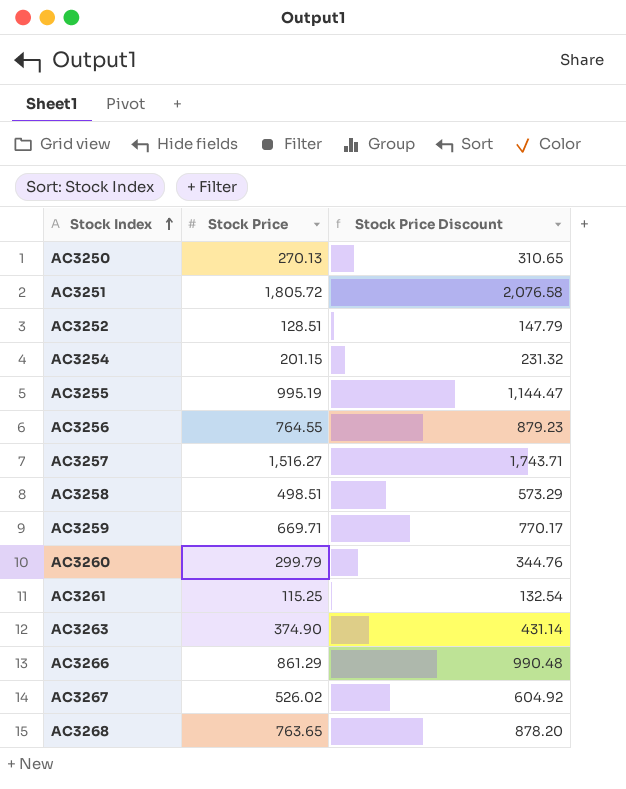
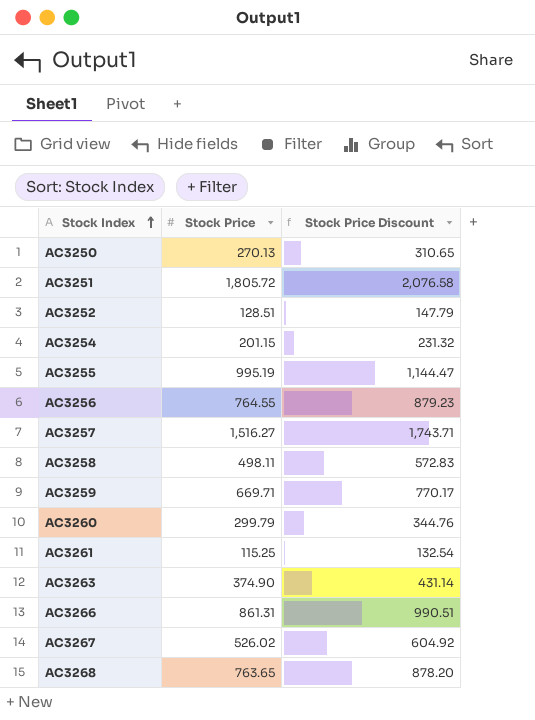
AC3258 | Stock Price: 498.51 -> 498.11
AC3258 | Stock Price Discount: 573.29 -> 572.83
AC3266 | Stock Price: 861.29 -> 861.31
AC3266 | Stock Price Discount: 990.48 -> 990.51

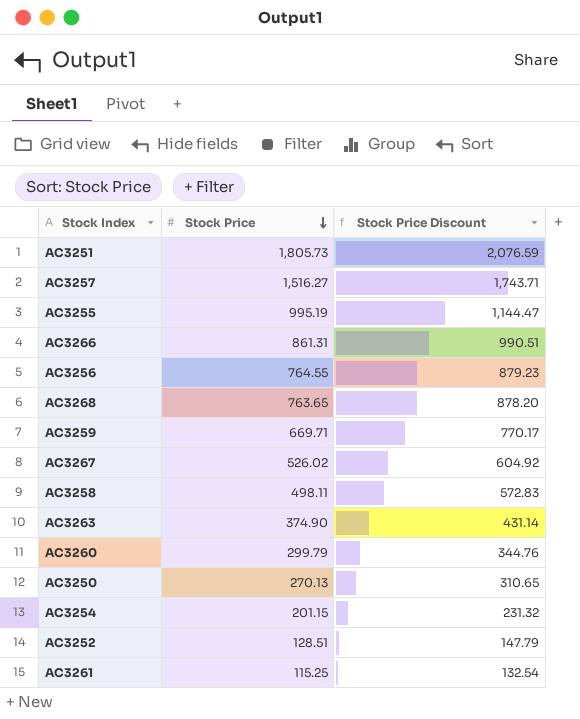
row order: Stock Index ascending -> Stock Price descending
AC3251 | Stock Price: 1,805.72 -> 1,805.73
AC3251 | Stock Price Discount: 2,076.58 -> 2,076.59

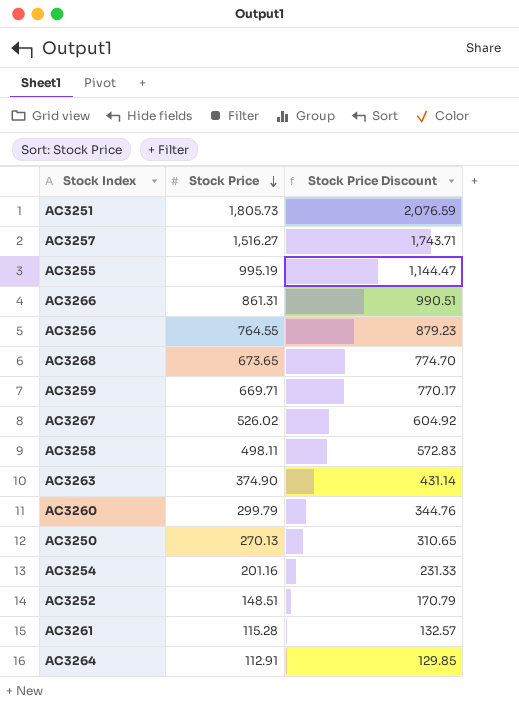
AC3268 | Stock Price: 763.65 -> 673.65
AC3268 | Stock Price Discount: 878.20 -> 774.70
AC3254 | Stock Price: 201.15 -> 201.16
AC3254 | Stock Price Discount: 231.32 -> 231.33
AC3252 | Stock Price: 128.51 -> 148.51
AC3252 | Stock Price Discount: 147.79 -> 170.79
AC3261 | Stock Price: 115.25 -> 115.28
AC3261 | Stock Price Discount: 132.54 -> 132.57
row AC3264: none -> 112.91 | 129.85

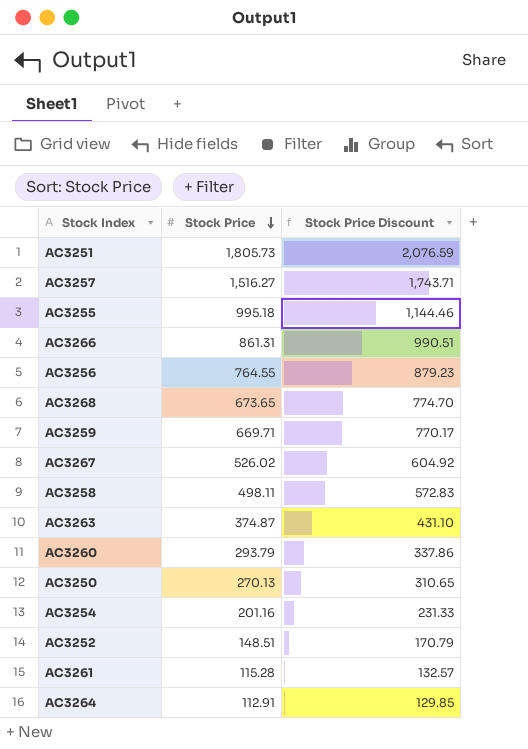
AC3255 | Stock Price: 995.19 -> 995.18
AC3255 | Stock Price Discount: 1,144.47 -> 1,144.46
AC3263 | Stock Price: 374.90 -> 374.87
AC3263 | Stock Price Discount: 431.14 -> 431.10
AC3260 | Stock Price: 299.79 -> 293.79
AC3260 | Stock Price Discount: 344.76 -> 337.86

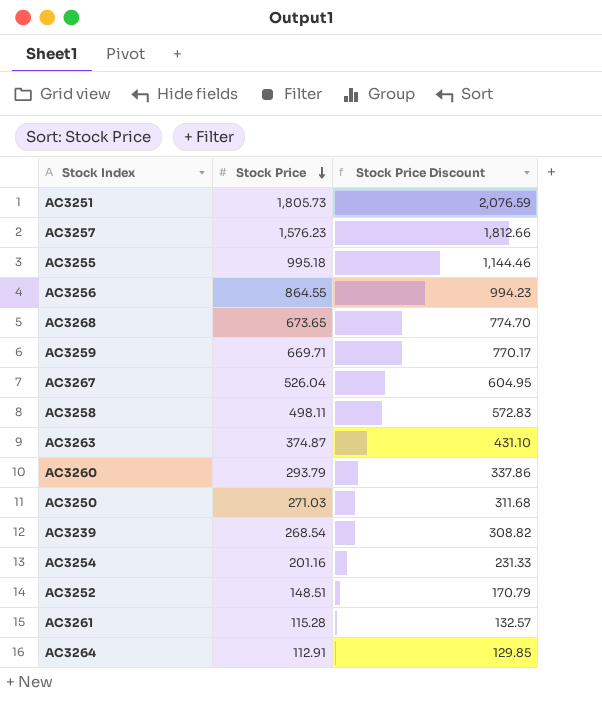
row AC3266: 861.31 | 990.51 -> none
AC3257 | Stock Price: 1,516.27 -> 1,576.23
AC3257 | Stock Price Discount: 1,743.71 -> 1,812.66
AC3256 | Stock Price: 764.55 -> 864.55
AC3256 | Stock Price Discount: 879.23 -> 994.23
AC3267 | Stock Price: 526.02 -> 526.04
AC3267 | Stock Price Discount: 604.92 -> 604.95
AC3250 | Stock Price: 270.13 -> 271.03
AC3250 | Stock Price Discount: 310.65 -> 311.68
row AC3239: none -> 268.54 | 308.82

